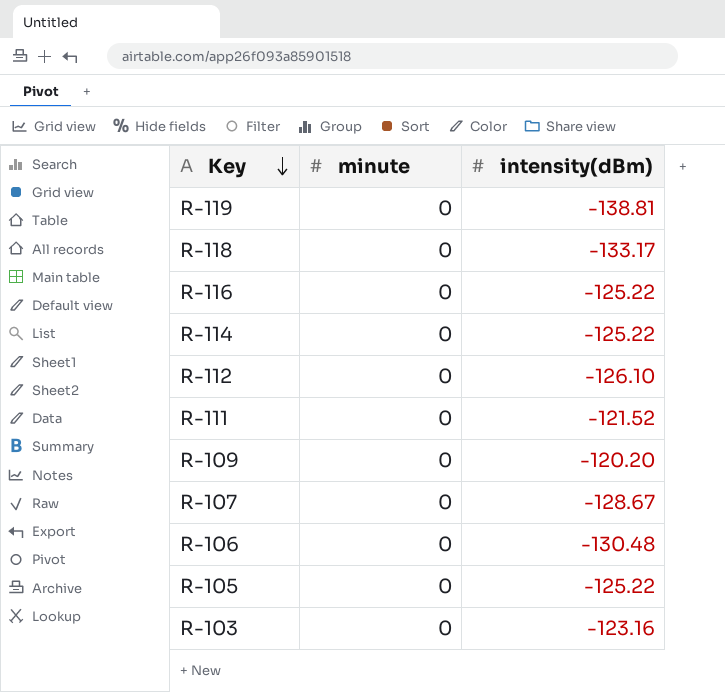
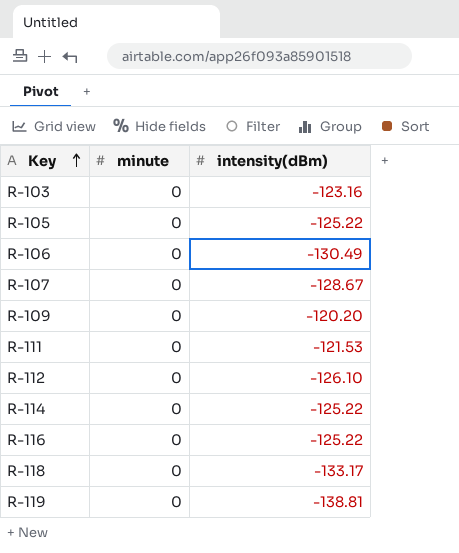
row order: Key descending -> Key ascending
R-106 | intensity(dBm): -130.48 -> -130.49
R-111 | intensity(dBm): -121.52 -> -121.53

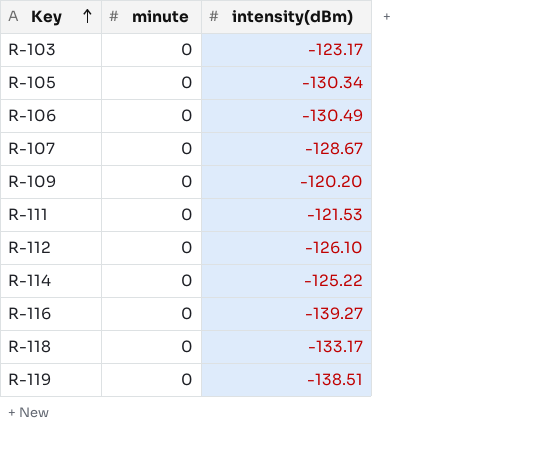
R-103 | intensity(dBm): -123.16 -> -123.17
R-105 | intensity(dBm): -125.22 -> -130.34
R-116 | intensity(dBm): -125.22 -> -139.27
R-119 | intensity(dBm): -138.81 -> -138.51

